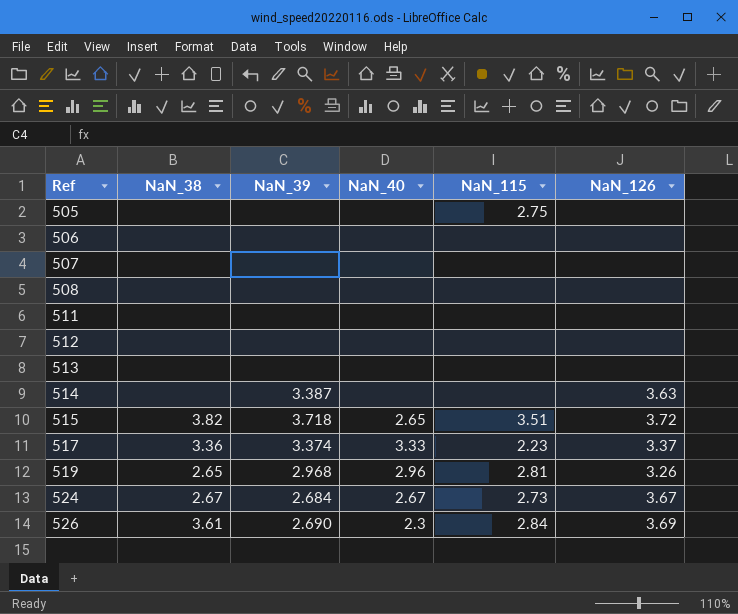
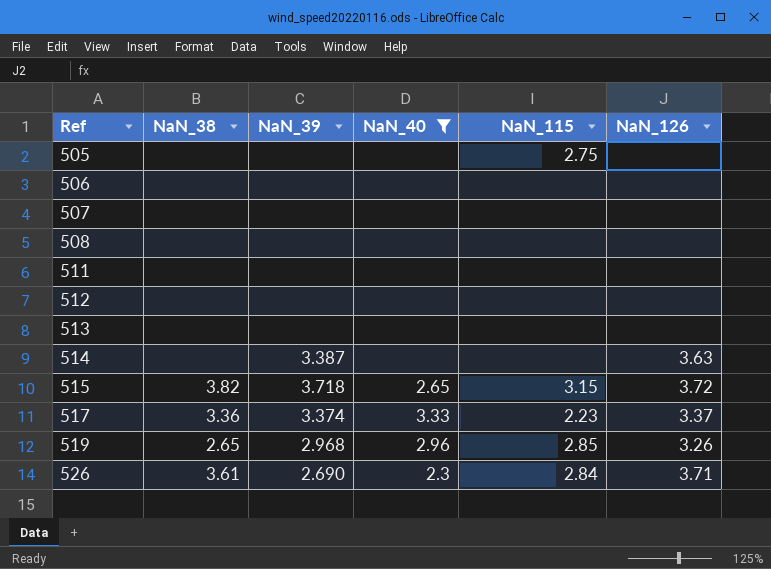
filter: none -> NaN_40 != 2.67
515 | NaN_115: 3.51 -> 3.15
519 | NaN_115: 2.81 -> 2.85
526 | NaN_126: 3.69 -> 3.71

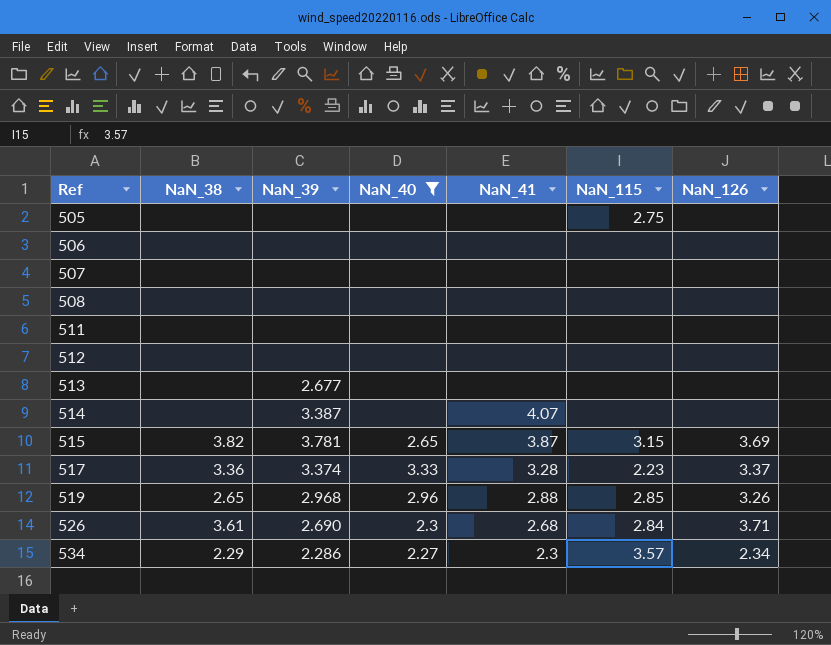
column NaN_41 | position: none -> 5
513 | NaN_39: none -> 2.677
514 | NaN_126: 3.63 -> none
515 | NaN_39: 3.718 -> 3.781
515 | NaN_126: 3.72 -> 3.69
row 534: none -> 2.29 | 2.286 | 2.27 | 2.3 | 3.57 | 2.34

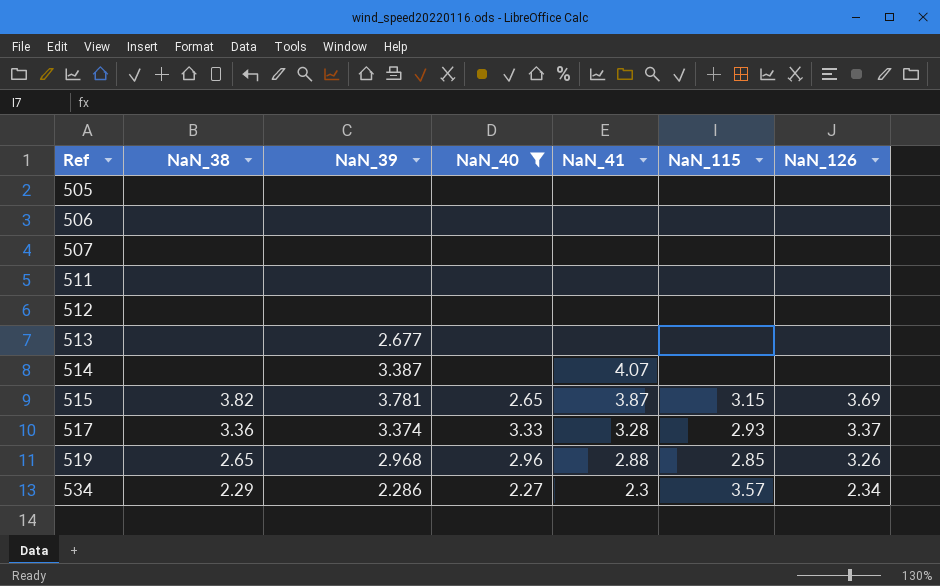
row 508: none | none | none | none | none | none -> none
row 526: 3.61 | 2.690 | 2.3 | 2.68 | 2.84 | 3.71 -> none
505 | NaN_115: 2.75 -> none
517 | NaN_115: 2.23 -> 2.93

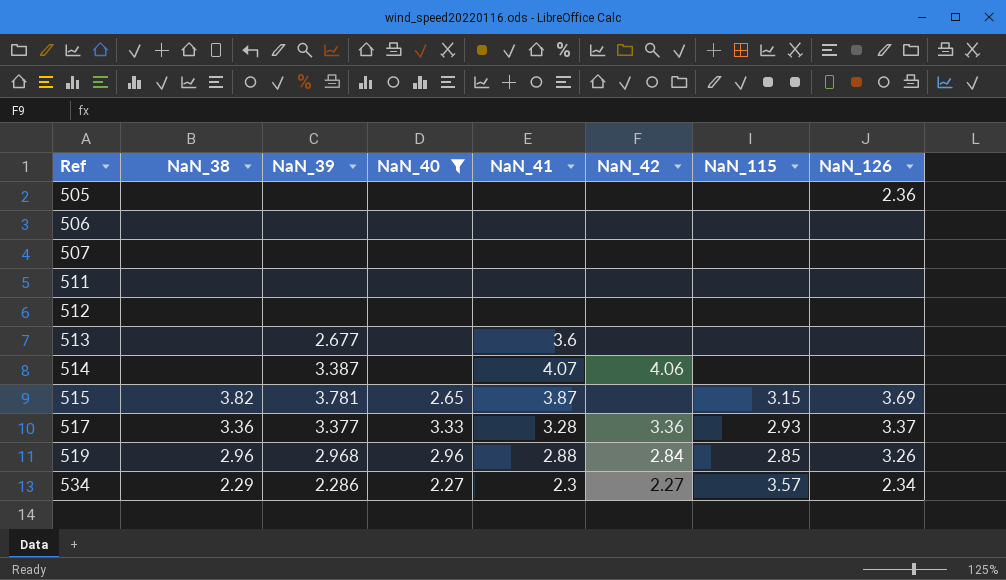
column NaN_42 | position: none -> 6
505 | NaN_126: none -> 2.36
513 | NaN_41: none -> 3.6
517 | NaN_39: 3.374 -> 3.377
519 | NaN_38: 2.65 -> 2.96

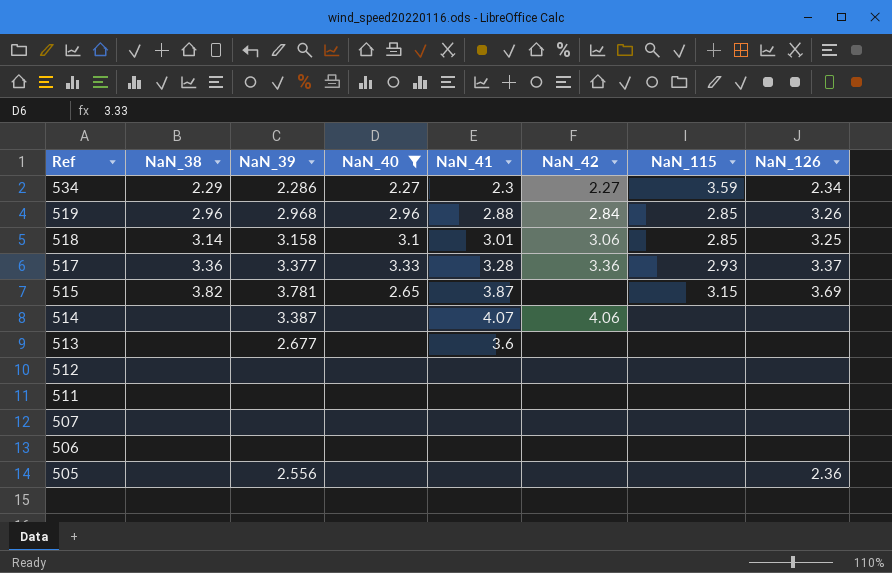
row order: Ref ascending -> Ref descending
534 | NaN_115: 3.57 -> 3.59
row 518: none -> 3.14 | 3.158 | 3.1 | 3.01 | 3.06 | 2.85 | 3.25
505 | NaN_39: none -> 2.556

